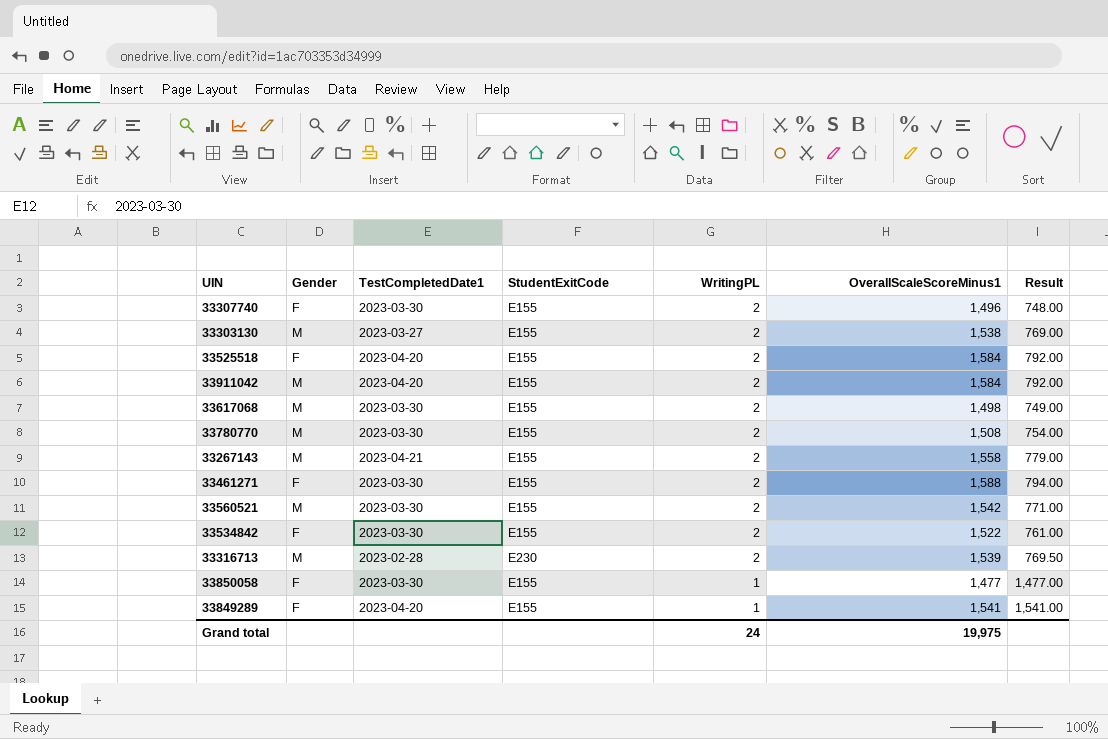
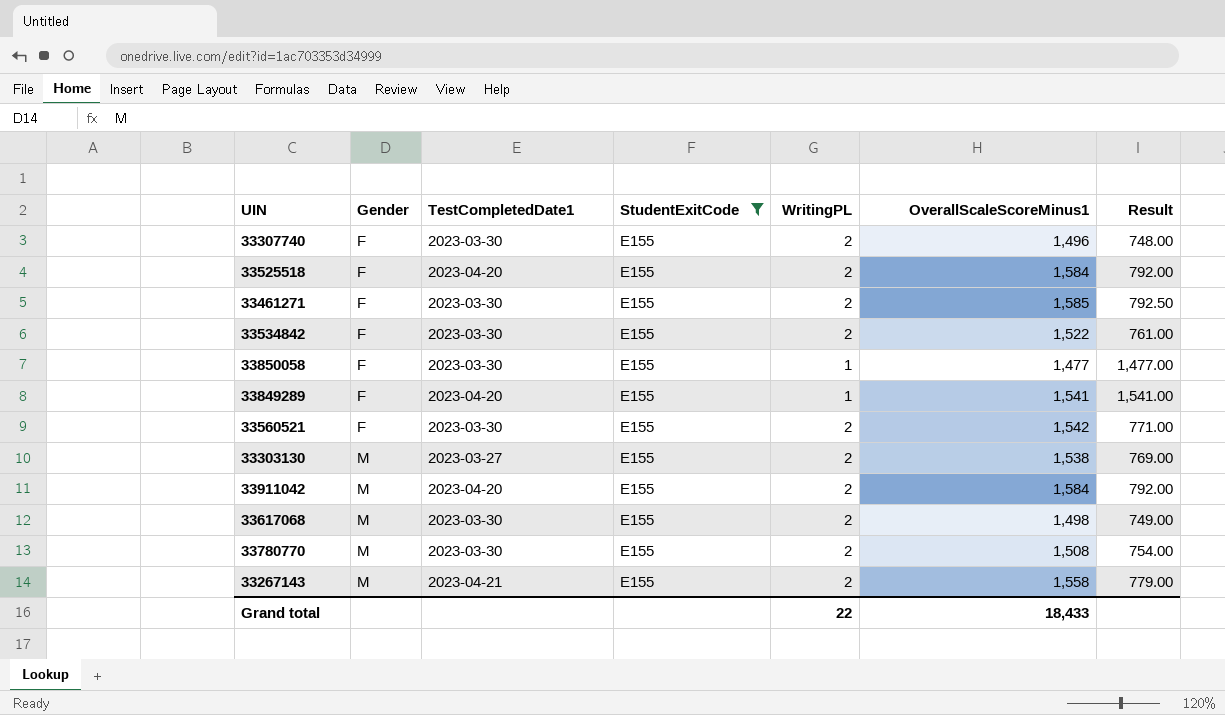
filter: none -> StudentExitCode = E155
row order: WritingPL descending -> Gender ascending
33461271 | OverallScaleScoreMinus1: 1,588 -> 1,585
33461271 | Result: 794.00 -> 792.50
33560521 | Gender: M -> F
Grand total | WritingPL: 24 -> 22
Grand total | OverallScaleScoreMinus1: 19,975 -> 18,433

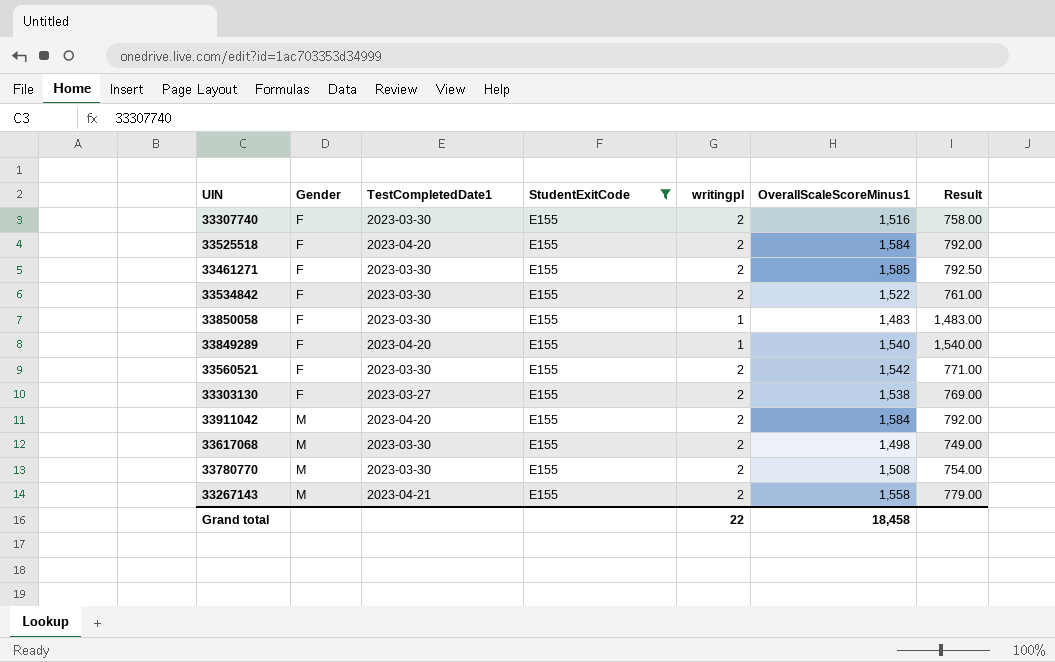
column name: WritingPL -> writingpl
33307740 | OverallScaleScoreMinus1: 1,496 -> 1,516
33307740 | Result: 748.00 -> 758.00
33850058 | OverallScaleScoreMinus1: 1,477 -> 1,483
33850058 | Result: 1,477.00 -> 1,483.00
33849289 | OverallScaleScoreMinus1: 1,541 -> 1,540
33849289 | Result: 1,541.00 -> 1,540.00
33303130 | Gender: M -> F
Grand total | OverallScaleScoreMinus1: 18,433 -> 18,458

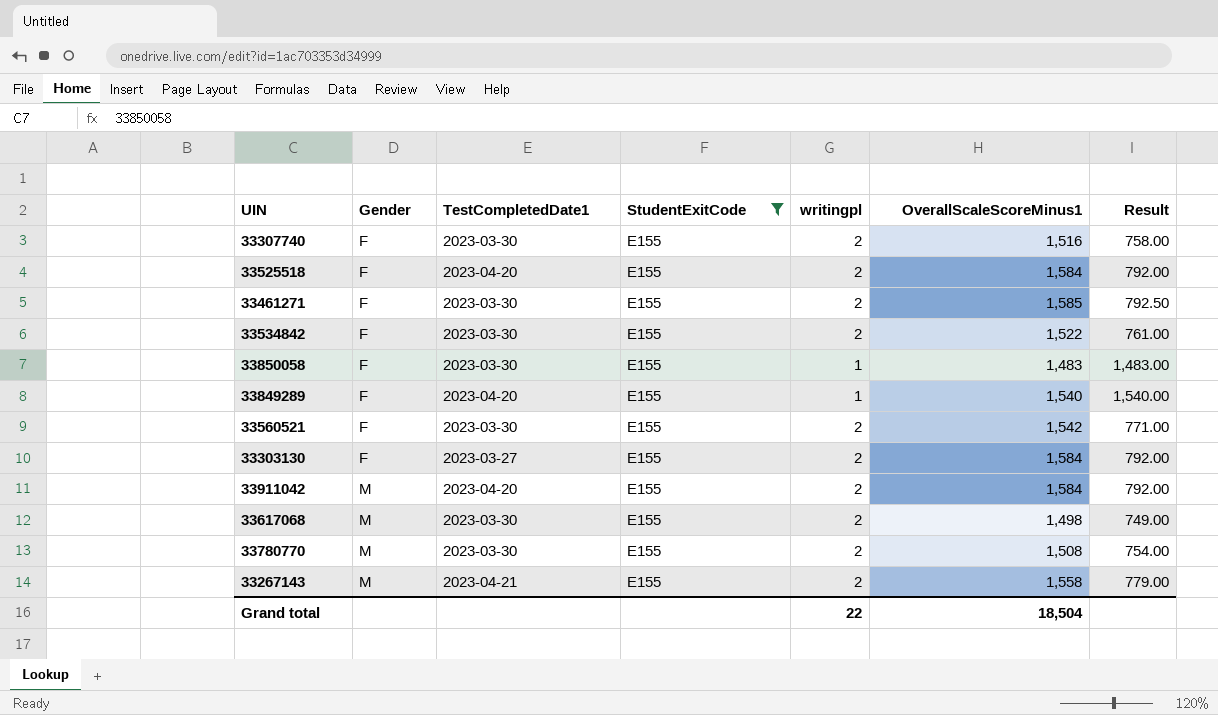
33303130 | OverallScaleScoreMinus1: 1,538 -> 1,584
33303130 | Result: 769.00 -> 792.00
Grand total | OverallScaleScoreMinus1: 18,458 -> 18,504

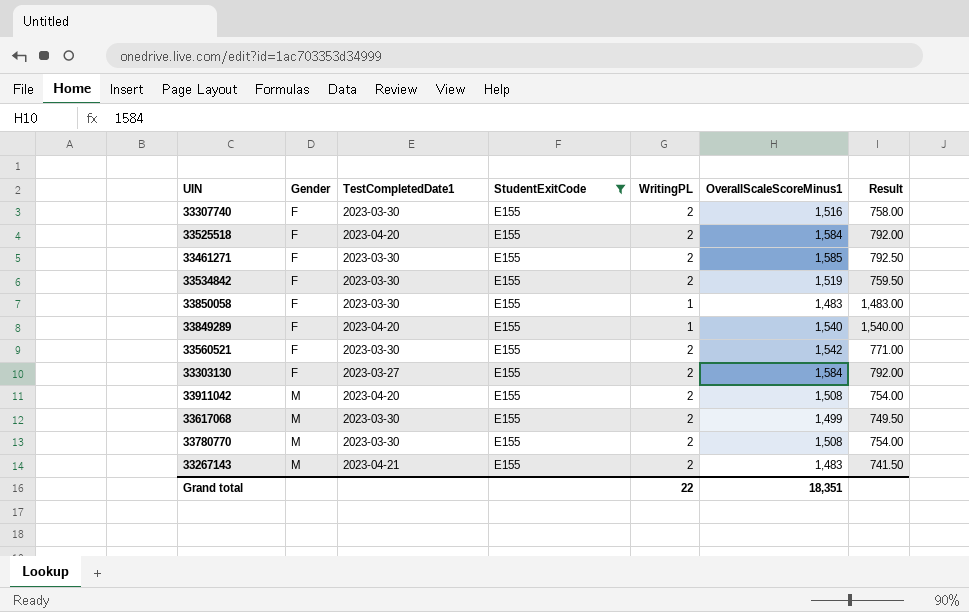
column name: writingpl -> WritingPL
33534842 | OverallScaleScoreMinus1: 1,522 -> 1,519
33534842 | Result: 761.00 -> 759.50
33911042 | OverallScaleScoreMinus1: 1,584 -> 1,508
33911042 | Result: 792.00 -> 754.00
33617068 | OverallScaleScoreMinus1: 1,498 -> 1,499
33617068 | Result: 749.00 -> 749.50
33267143 | OverallScaleScoreMinus1: 1,558 -> 1,483
33267143 | Result: 779.00 -> 741.50
Grand total | OverallScaleScoreMinus1: 18,504 -> 18,351

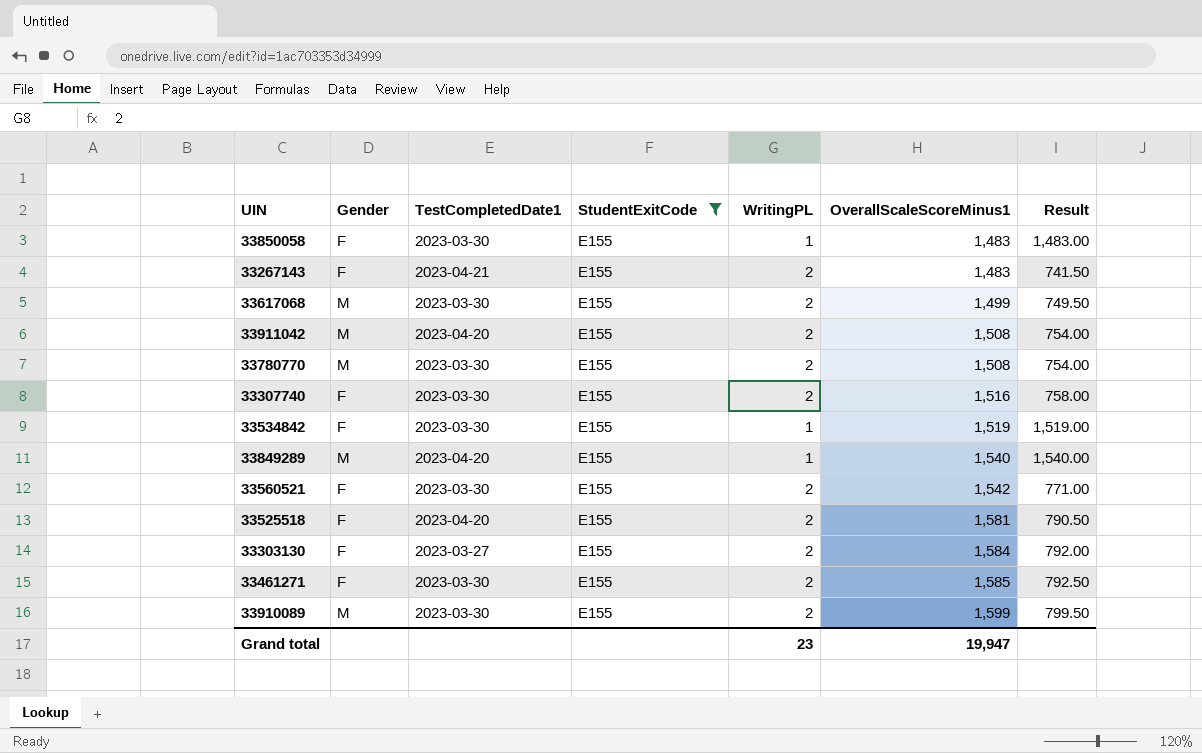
row order: Gender ascending -> OverallScaleScoreMinus1 ascending
33267143 | Gender: M -> F
33534842 | WritingPL: 2 -> 1
33534842 | Result: 759.50 -> 1,519.00
33849289 | Gender: F -> M
33525518 | OverallScaleScoreMinus1: 1,584 -> 1,581
33525518 | Result: 792.00 -> 790.50
row 33910089: none -> M | 2023-03-30 | E155 | 2 | 1,599 | 799.50
Grand total | WritingPL: 22 -> 23
Grand total | OverallScaleScoreMinus1: 18,351 -> 19,947

